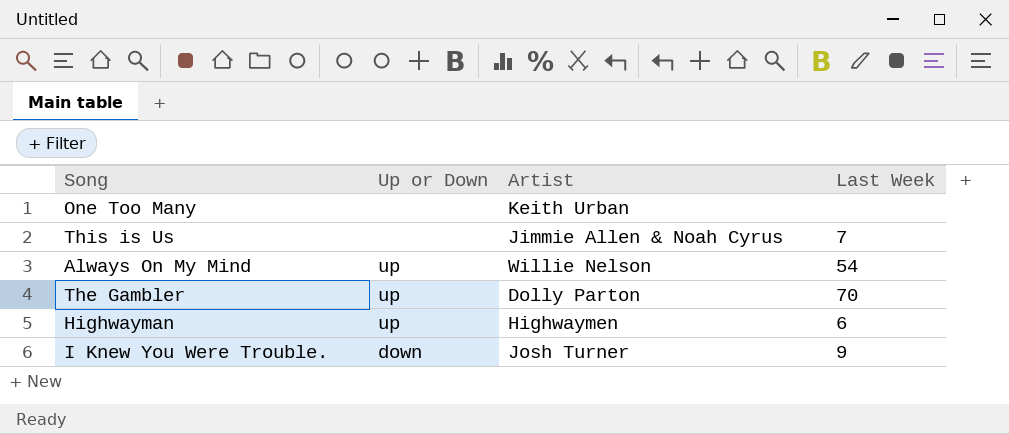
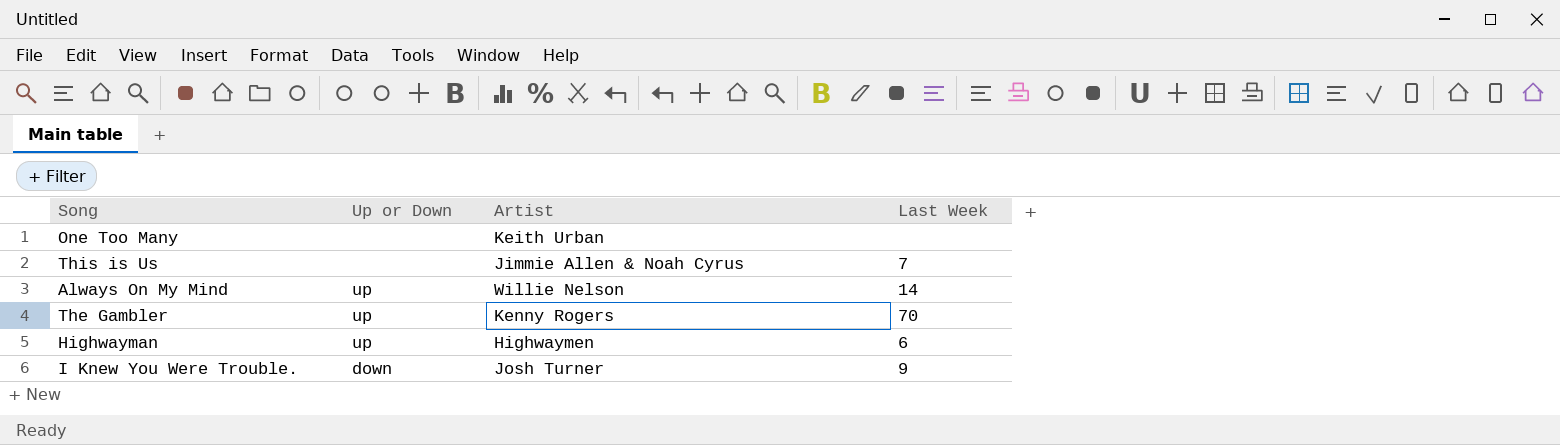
Always On My Mind | Last Week: 54 -> 14
The Gambler | Artist: Dolly Parton -> Kenny Rogers

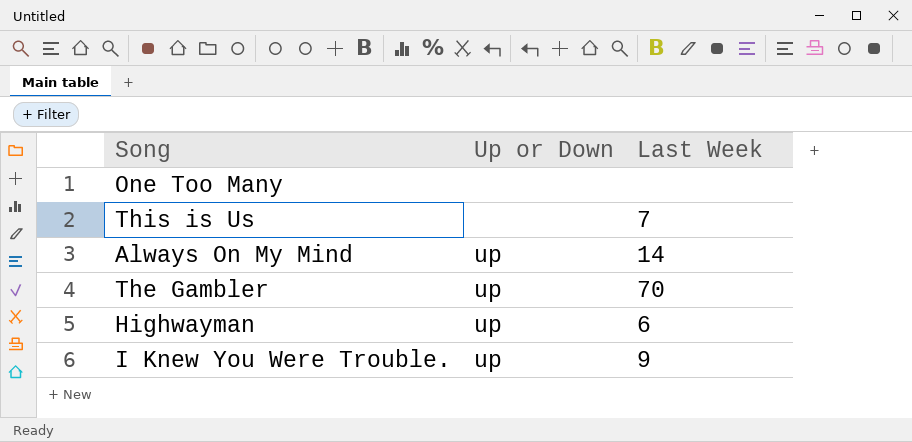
column Artist | position: 3 -> none
I Knew You Were Trouble. | Up or Down: down -> up

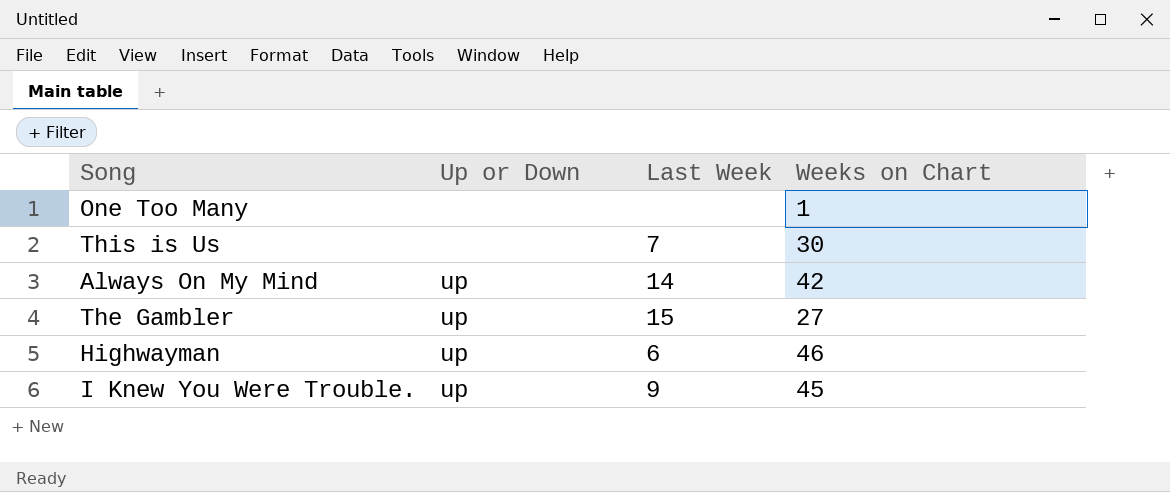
column Weeks on Chart | position: none -> 4
The Gambler | Last Week: 70 -> 15

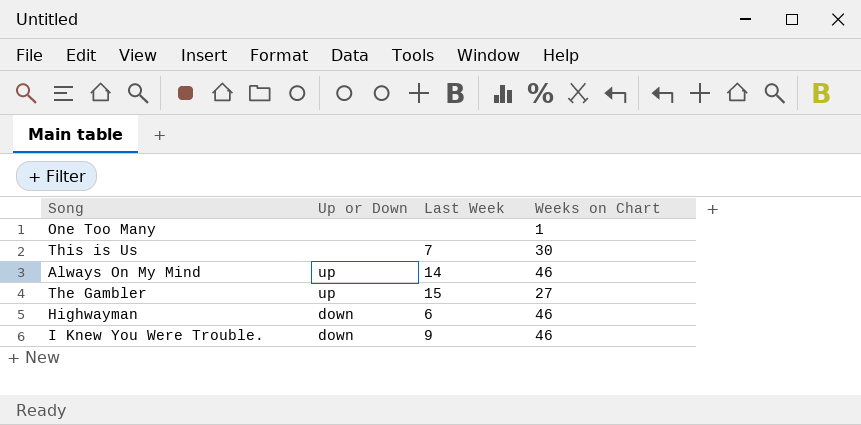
Always On My Mind | Weeks on Chart: 42 -> 46
Highwayman | Up or Down: up -> down
I Knew You Were Trouble. | Up or Down: up -> down
I Knew You Were Trouble. | Weeks on Chart: 45 -> 46

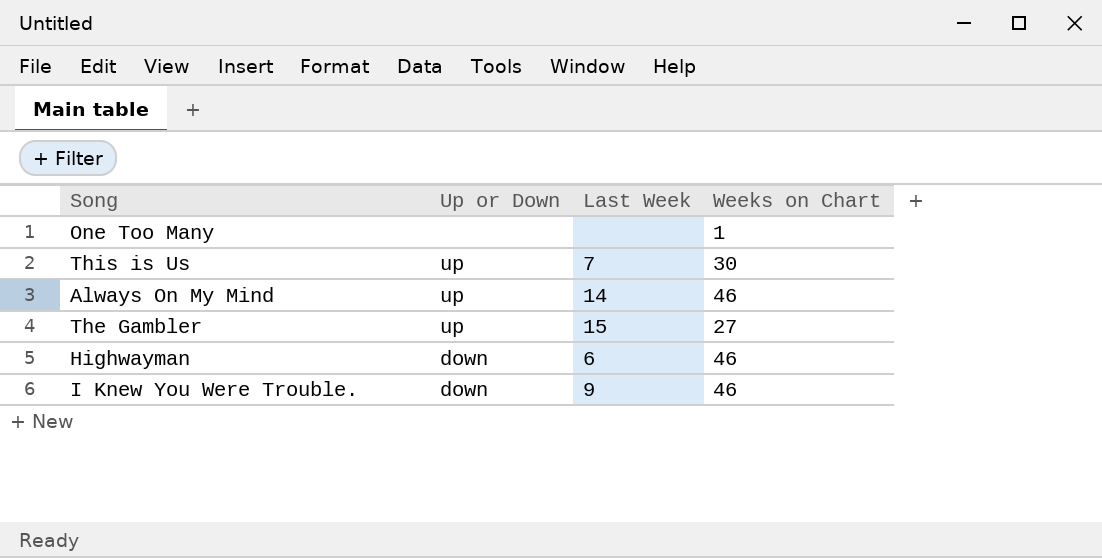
This is Us | Up or Down: none -> up

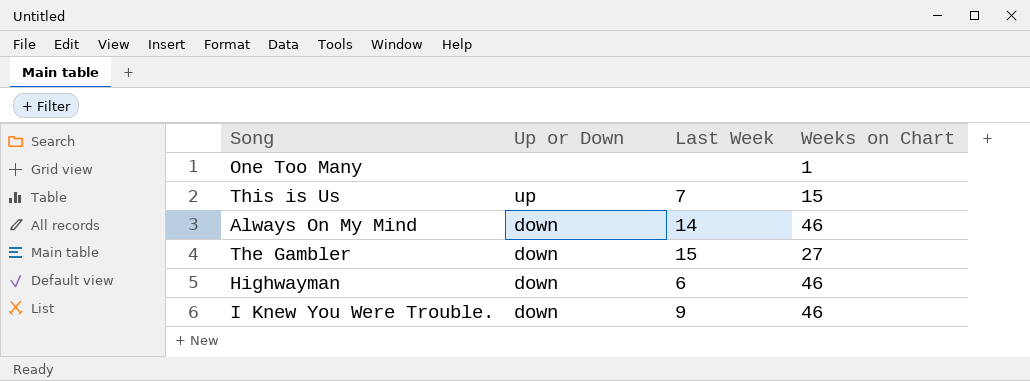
This is Us | Weeks on Chart: 30 -> 15
Always On My Mind | Up or Down: up -> down
The Gambler | Up or Down: up -> down

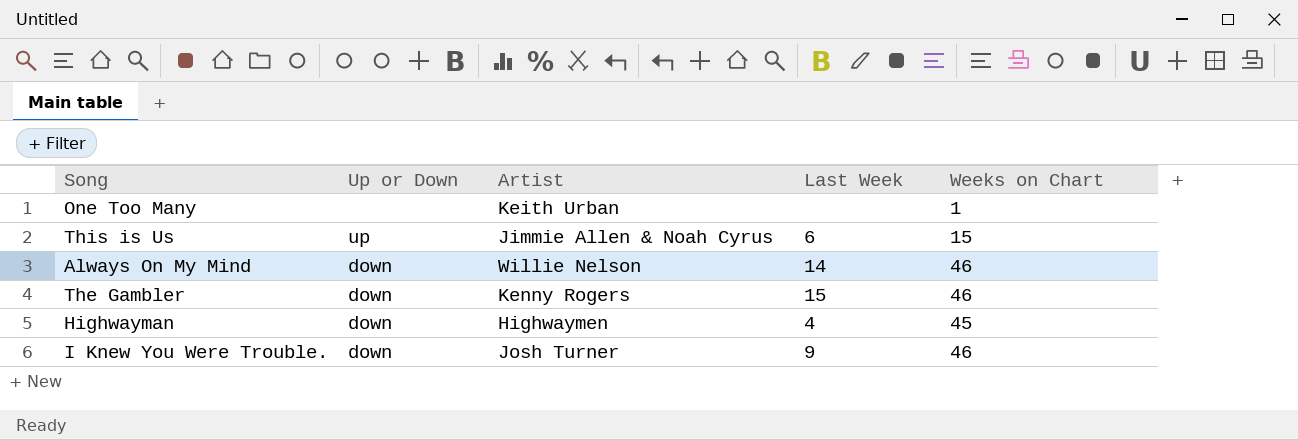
column Artist | position: none -> 3
This is Us | Last Week: 7 -> 6
The Gambler | Weeks on Chart: 27 -> 46
Highwayman | Last Week: 6 -> 4
Highwayman | Weeks on Chart: 46 -> 45

